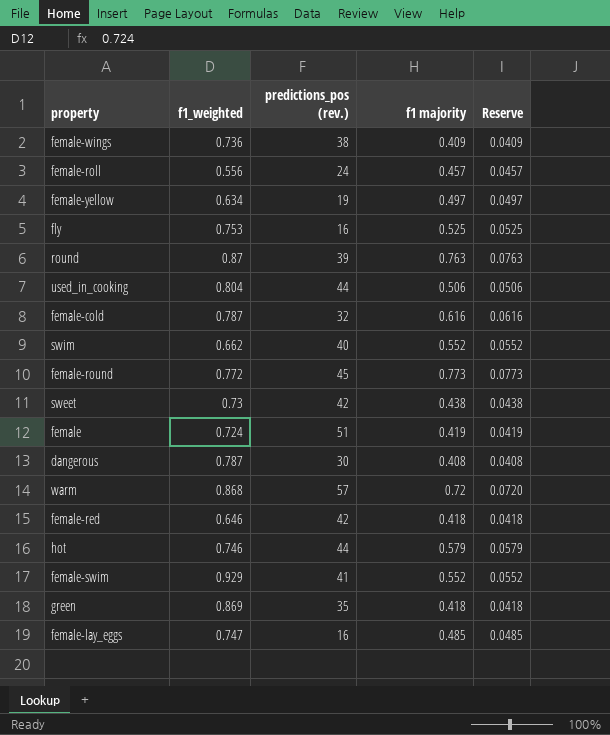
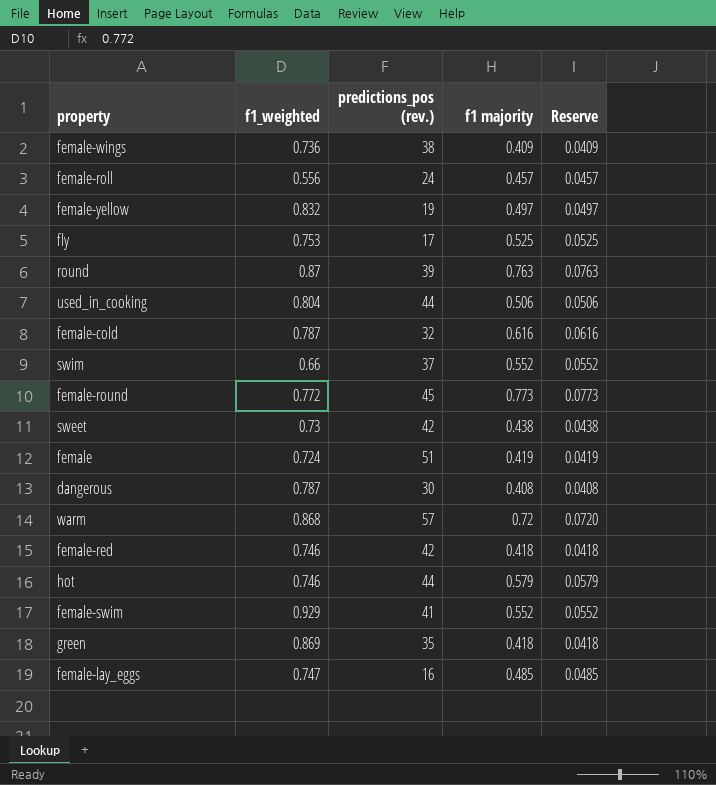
female-yellow | f1_weighted: 0.634 -> 0.832
fly | predictions_pos (rev.): 16 -> 17
swim | f1_weighted: 0.662 -> 0.66
swim | predictions_pos (rev.): 40 -> 37
female-red | f1_weighted: 0.646 -> 0.746

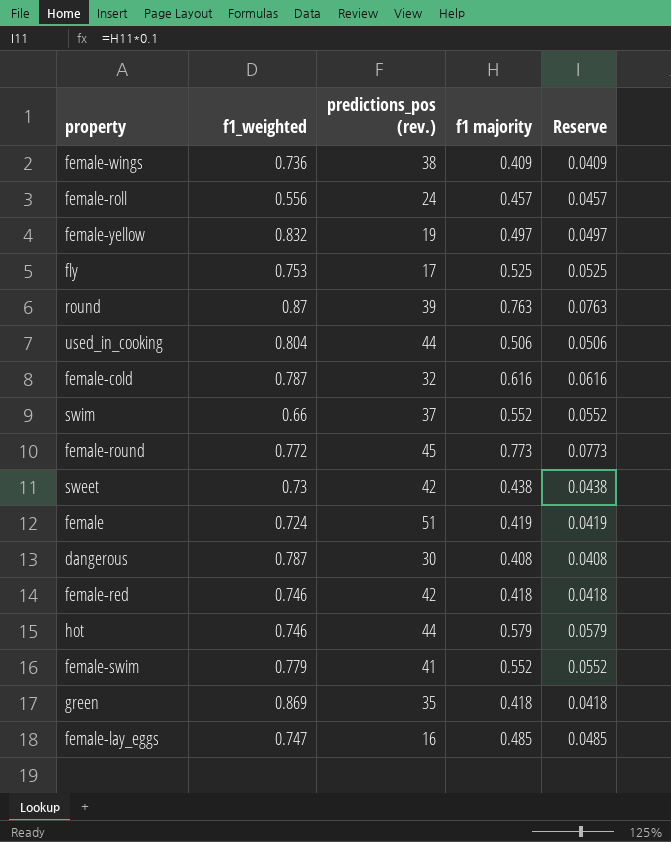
row warm: 0.868 | 57 | 0.72 | 0.0720 -> none
female-swim | f1_weighted: 0.929 -> 0.779

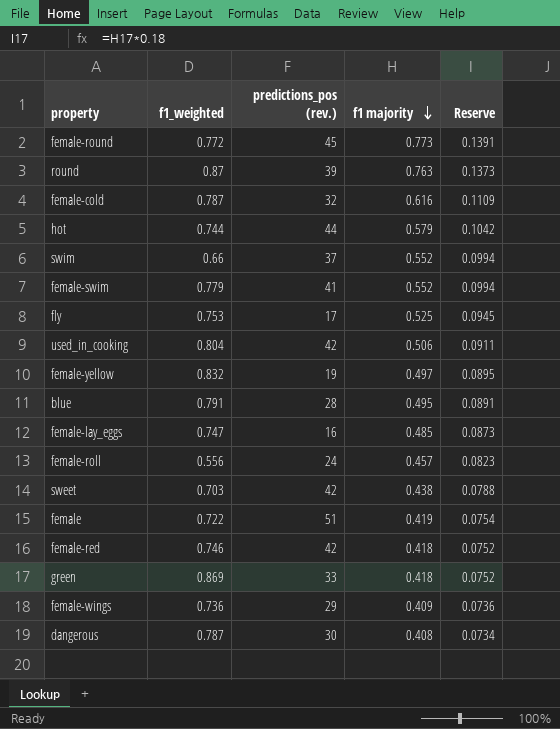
row order: none -> f1 majority descending
column Reserve | formula: [f1 majority] * 0.1 -> [f1 majority] * 0.18
hot | f1_weighted: 0.746 -> 0.744
used_in_cooking | predictions_pos (rev.): 44 -> 42
row blue: none -> 0.791 | 28 | 0.495 | 0.0891
sweet | f1_weighted: 0.73 -> 0.703
female | f1_weighted: 0.724 -> 0.722
green | predictions_pos (rev.): 35 -> 33
female-wings | predictions_pos (rev.): 38 -> 29

